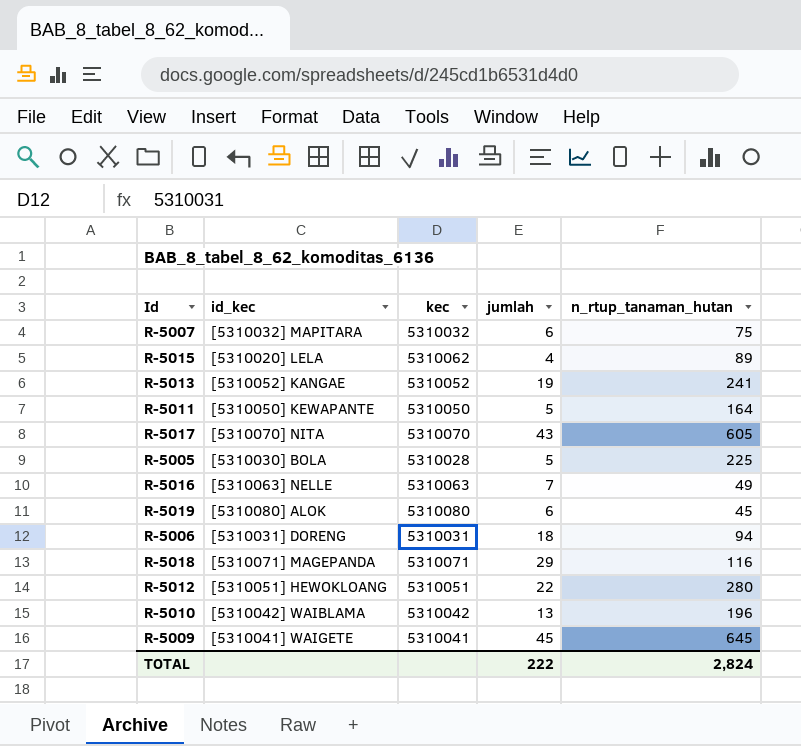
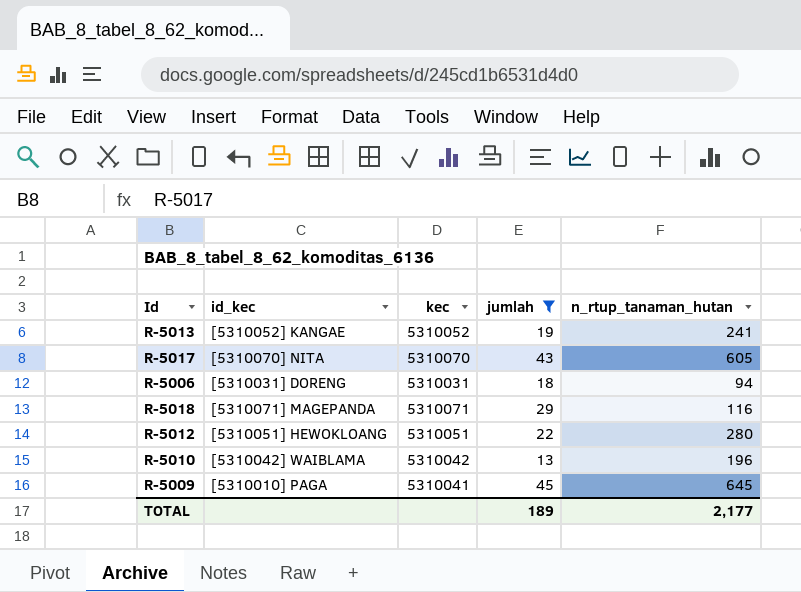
filter: none -> jumlah >= 13
R-5009 | id_kec: [5310041] WAIGETE -> [5310010] PAGA
TOTAL | jumlah: 222 -> 189
TOTAL | n_rtup_tanaman_hutan: 2,824 -> 2,177

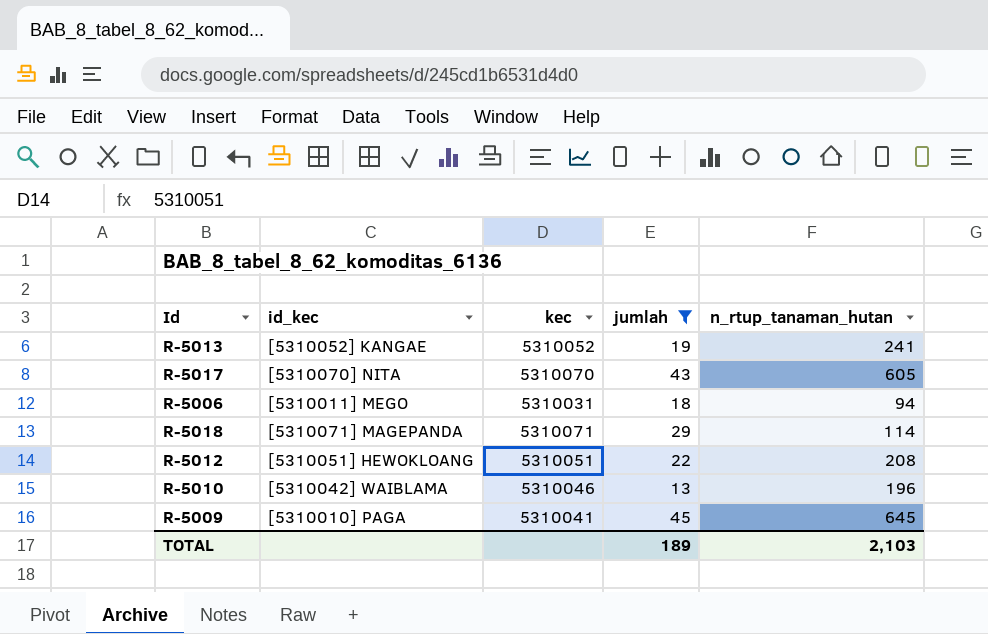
R-5006 | id_kec: [5310031] DORENG -> [5310011] MEGO
R-5018 | n_rtup_tanaman_hutan: 116 -> 114
R-5012 | n_rtup_tanaman_hutan: 280 -> 208
R-5010 | kec: 5310042 -> 5310046
TOTAL | n_rtup_tanaman_hutan: 2,177 -> 2,103

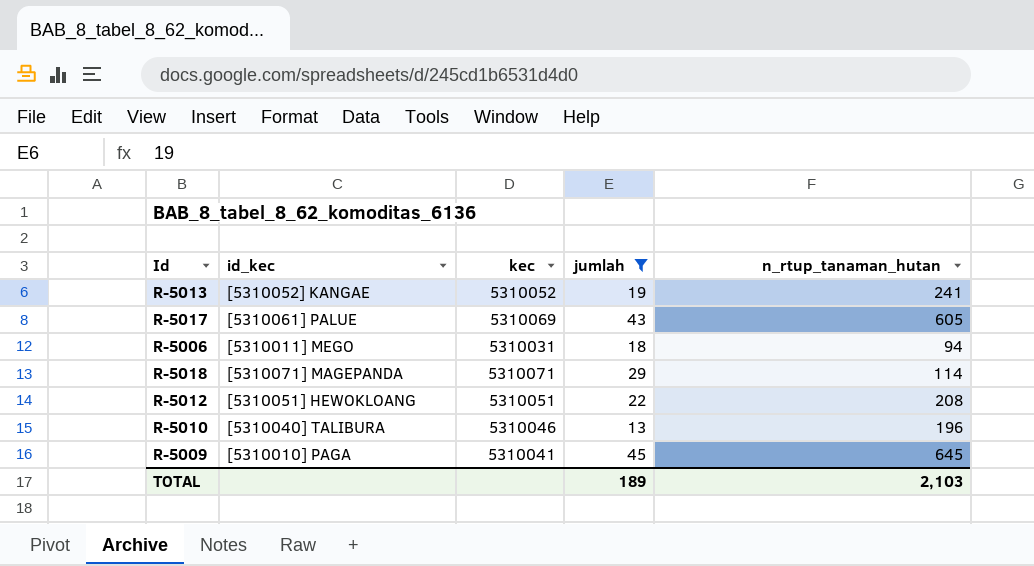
R-5017 | id_kec: [5310070] NITA -> [5310061] PALUE
R-5017 | kec: 5310070 -> 5310069
R-5010 | id_kec: [5310042] WAIBLAMA -> [5310040] TALIBURA

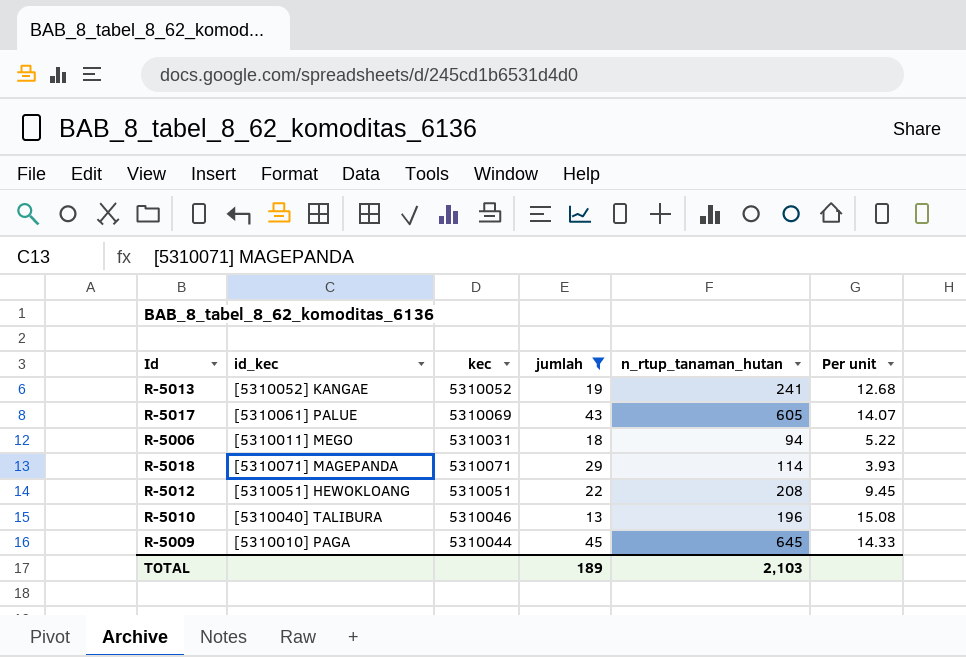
column Per unit | formula: none -> [n_rtup_tanaman_hutan] / [jumlah]
R-5009 | kec: 5310041 -> 5310044

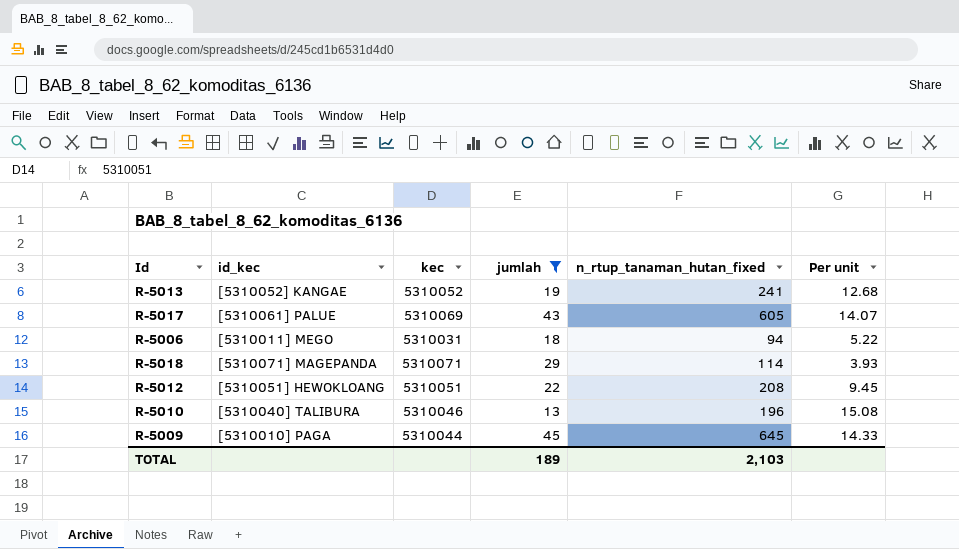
column name: n_rtup_tanaman_hutan -> n_rtup_tanaman_hutan_fixed

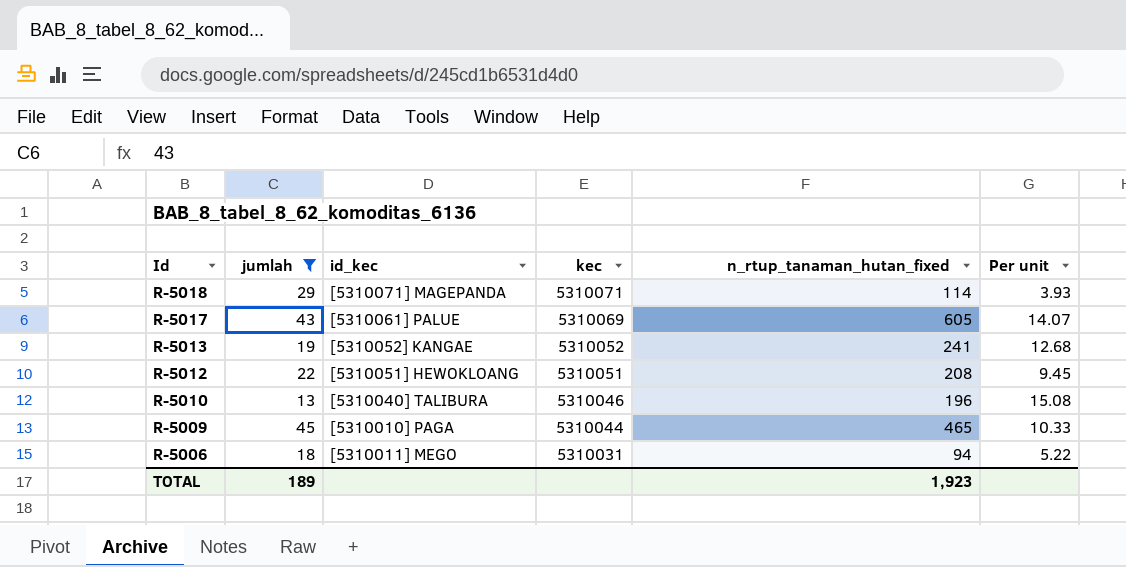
row order: none -> Id descending
column jumlah | position: 4 -> 2
R-5009 | n_rtup_tanaman_hutan_fixed: 645 -> 465
R-5009 | Per unit: 14.33 -> 10.33
TOTAL | n_rtup_tanaman_hutan_fixed: 2,103 -> 1,923

